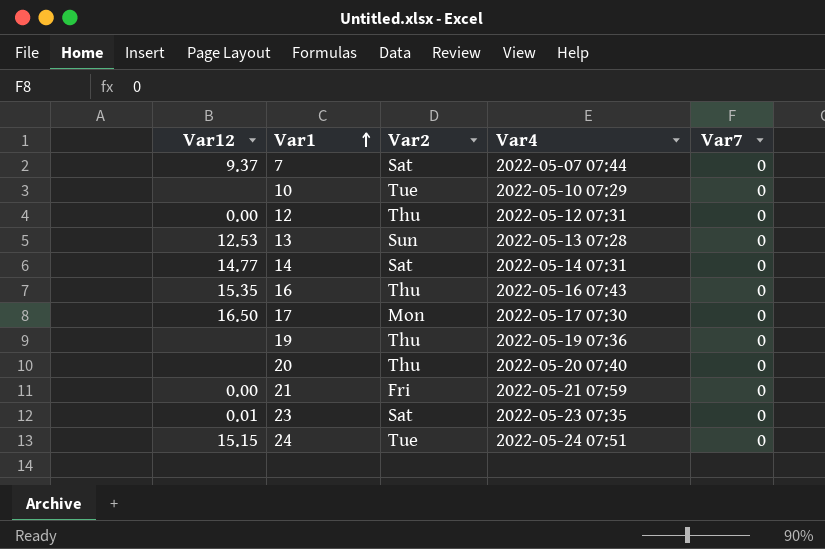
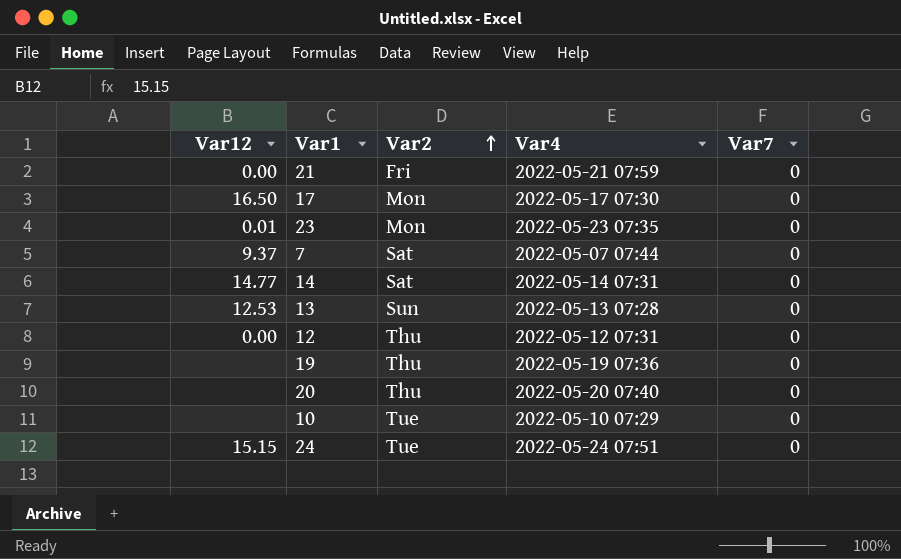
row order: Var1 ascending -> Var2 ascending
row 16: 15.35 | Thu | 2022-05-16 07:43 | 0 -> none
23 | Var2: Sat -> Mon

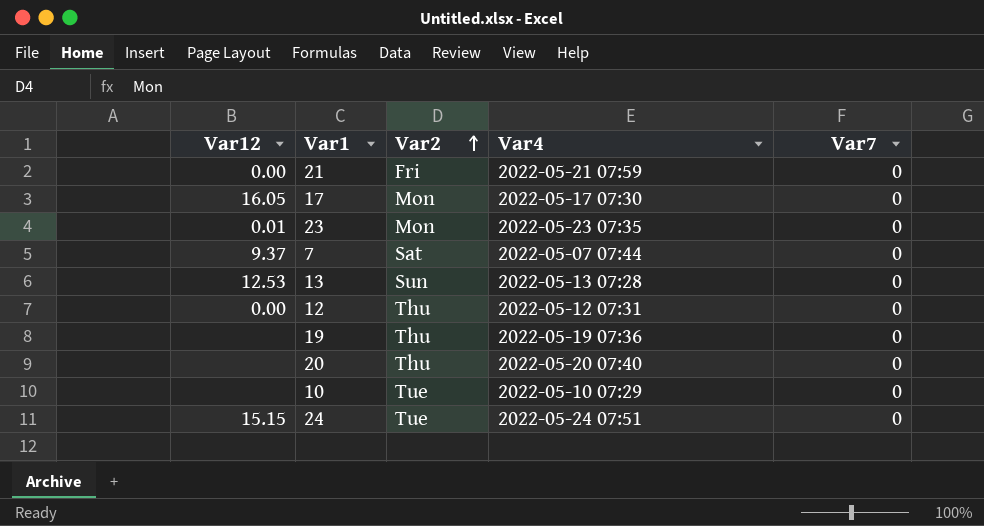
row 14: 14.77 | Sat | 2022-05-14 07:31 | 0 -> none
17 | Var12: 16.50 -> 16.05

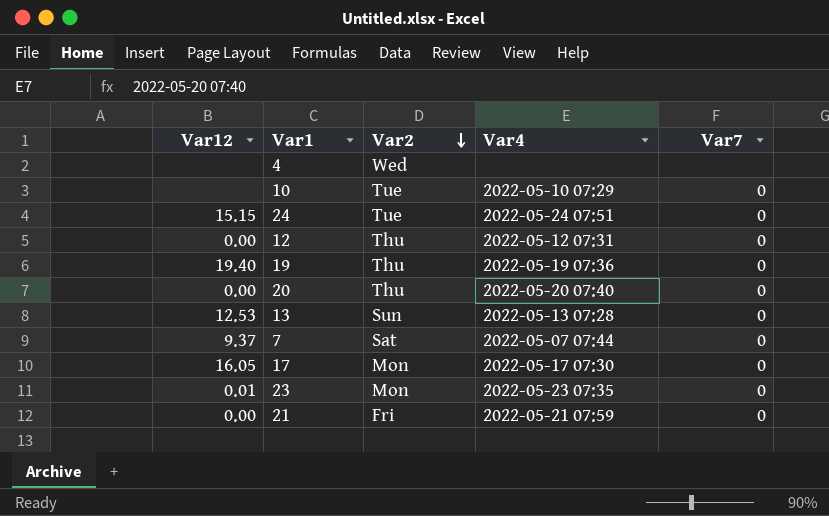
row order: Var2 ascending -> Var2 descending
row 4: none -> none | Wed | none | none
19 | Var12: none -> 19.40
20 | Var12: none -> 0.00

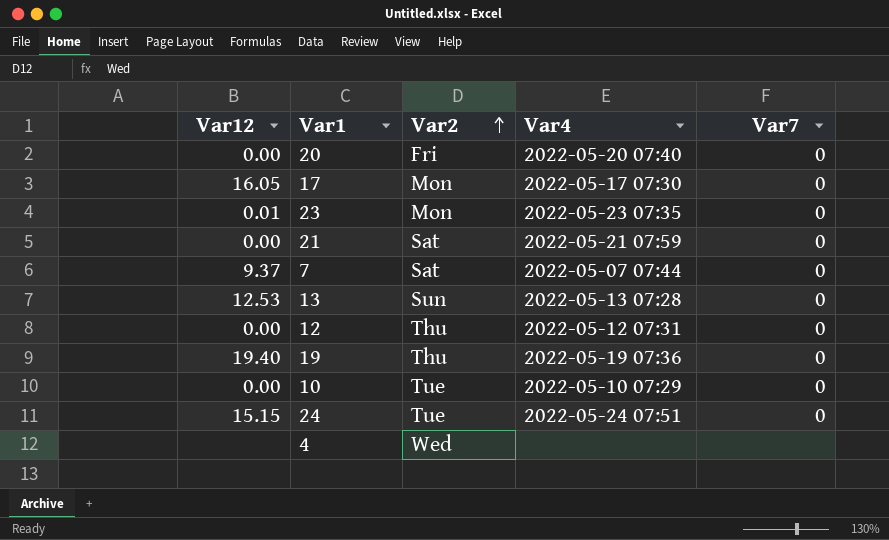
row order: Var2 descending -> Var2 ascending
20 | Var2: Thu -> Fri
21 | Var2: Fri -> Sat
10 | Var12: none -> 0.00

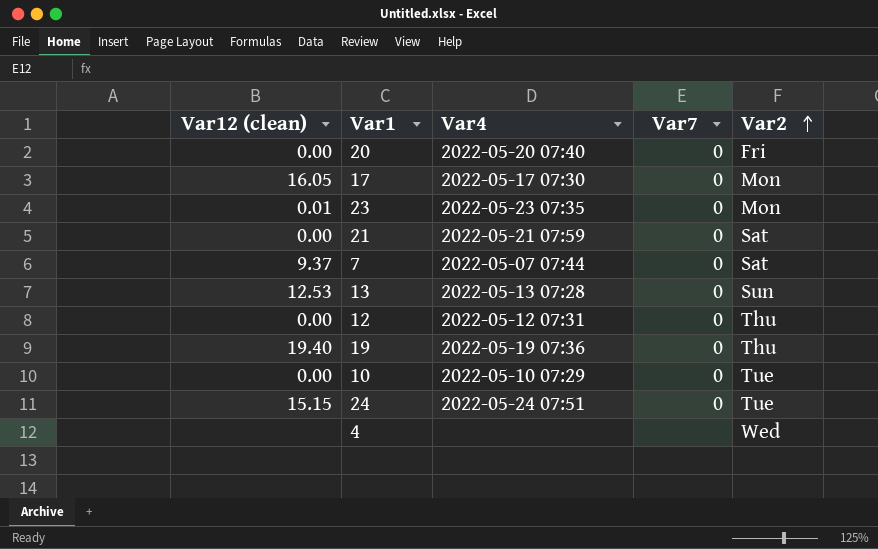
column name: Var12 -> Var12 (clean)
column Var2 | position: 3 -> 5

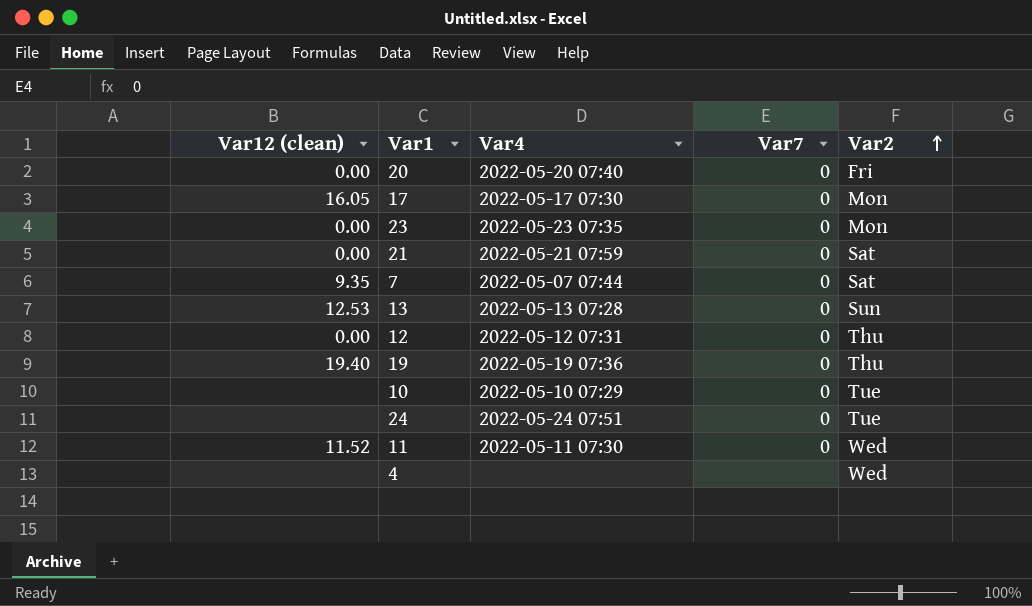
23 | Var12 (clean): 0.01 -> 0.00
7 | Var12 (clean): 9.37 -> 9.35
10 | Var12 (clean): 0.00 -> none
24 | Var12 (clean): 15.15 -> none
row 11: none -> 11.52 | 2022-05-11 07:30 | 0 | Wed

